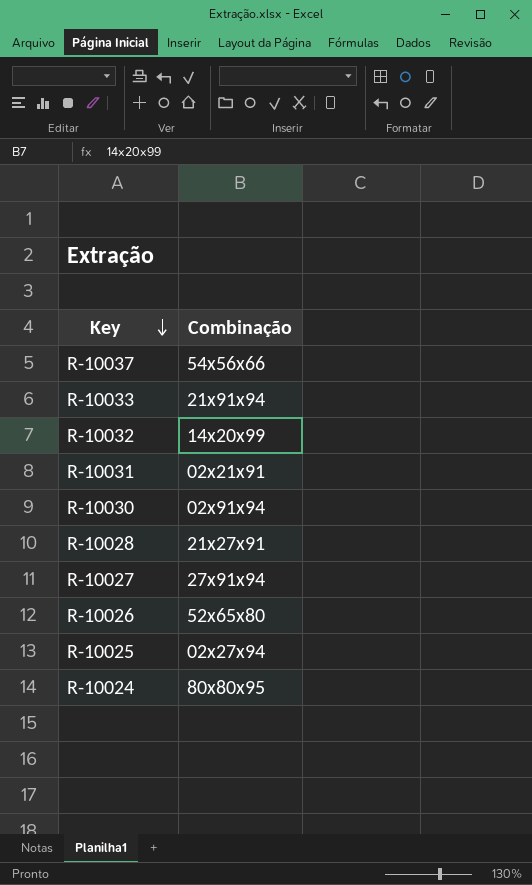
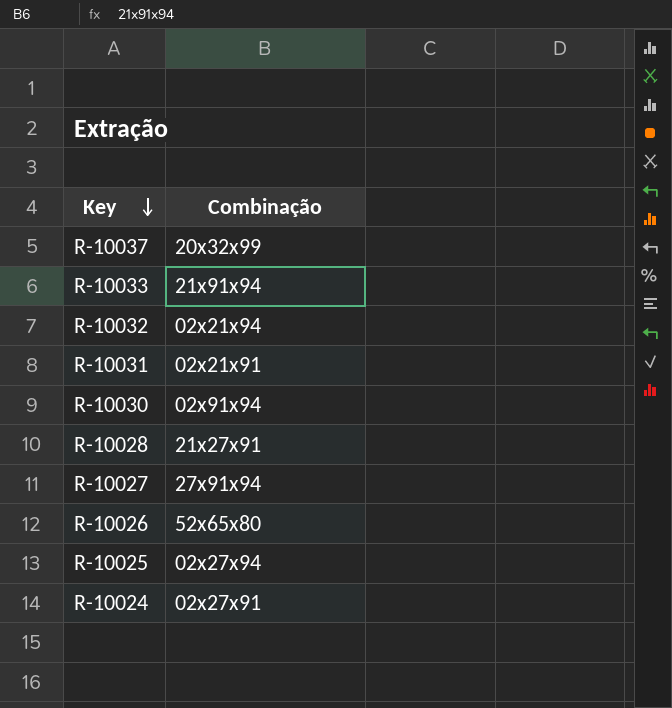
R-10037 | Combinação: 54x56x66 -> 20x32x99
R-10032 | Combinação: 14x20x99 -> 02x21x94
R-10024 | Combinação: 80x80x95 -> 02x27x91

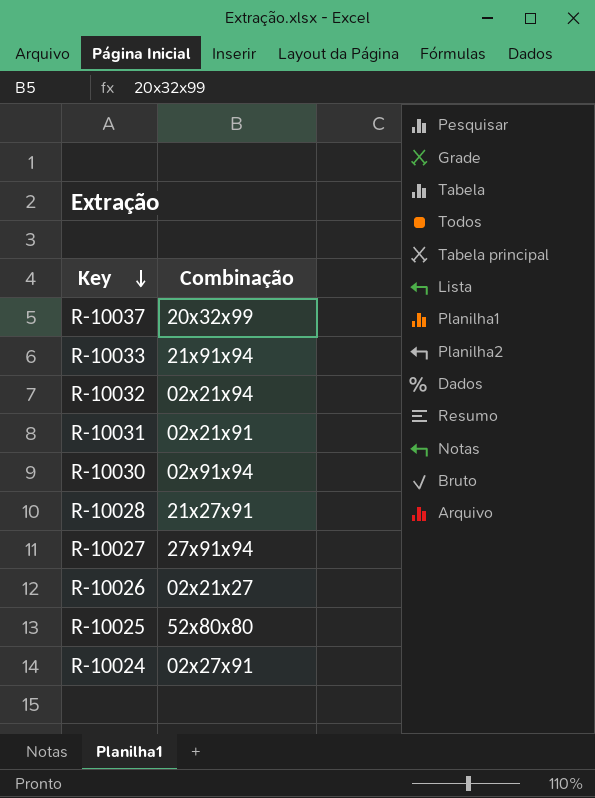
R-10026 | Combinação: 52x65x80 -> 02x21x27
R-10025 | Combinação: 02x27x94 -> 52x80x80

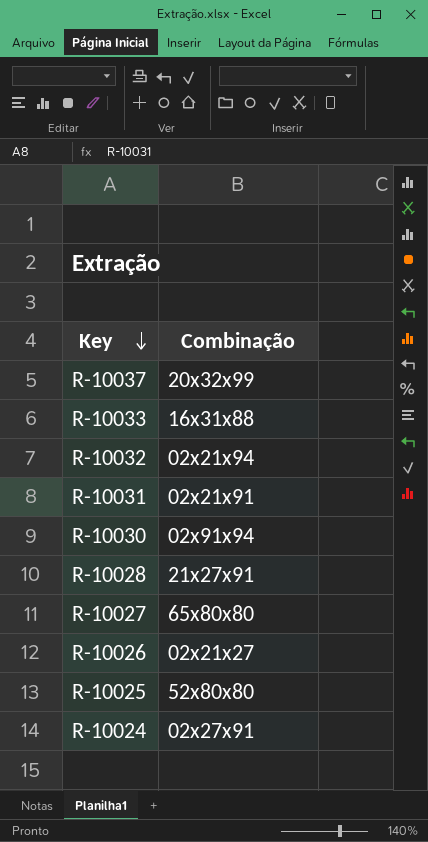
R-10033 | Combinação: 21x91x94 -> 16x31x88
R-10027 | Combinação: 27x91x94 -> 65x80x80

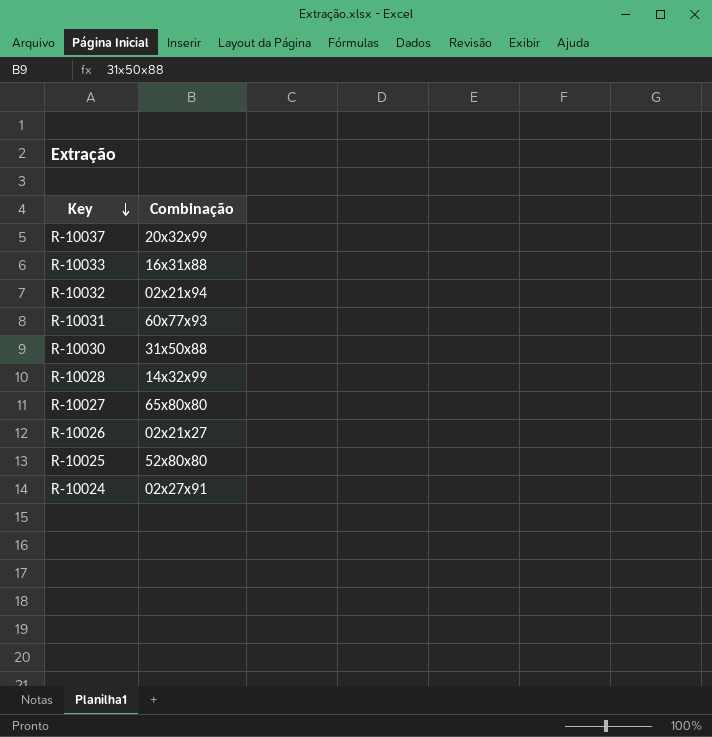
R-10031 | Combinação: 02x21x91 -> 60x77x93
R-10030 | Combinação: 02x91x94 -> 31x50x88
R-10028 | Combinação: 21x27x91 -> 14x32x99

